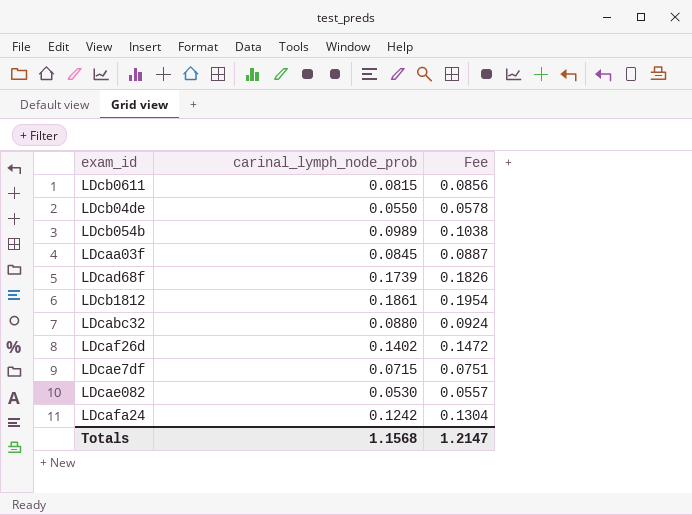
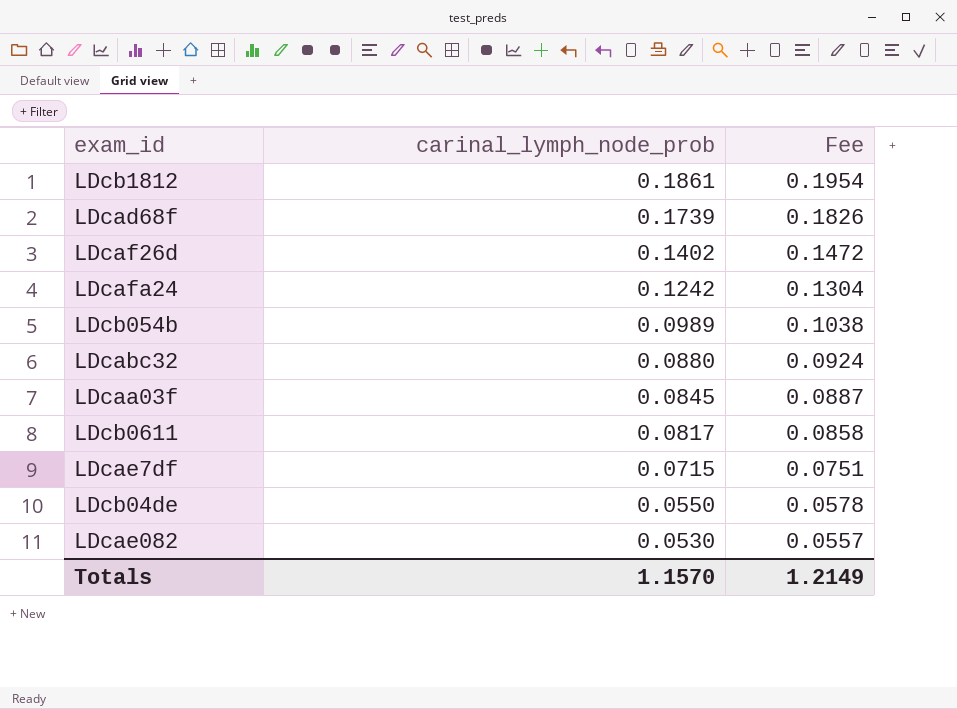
row order: none -> carinal_lymph_node_prob descending
LDcb0611 | carinal_lymph_node_prob: 0.0815 -> 0.0817
LDcb0611 | Fee: 0.0856 -> 0.0858
Totals | carinal_lymph_node_prob: 1.1568 -> 1.1570
Totals | Fee: 1.2147 -> 1.2149

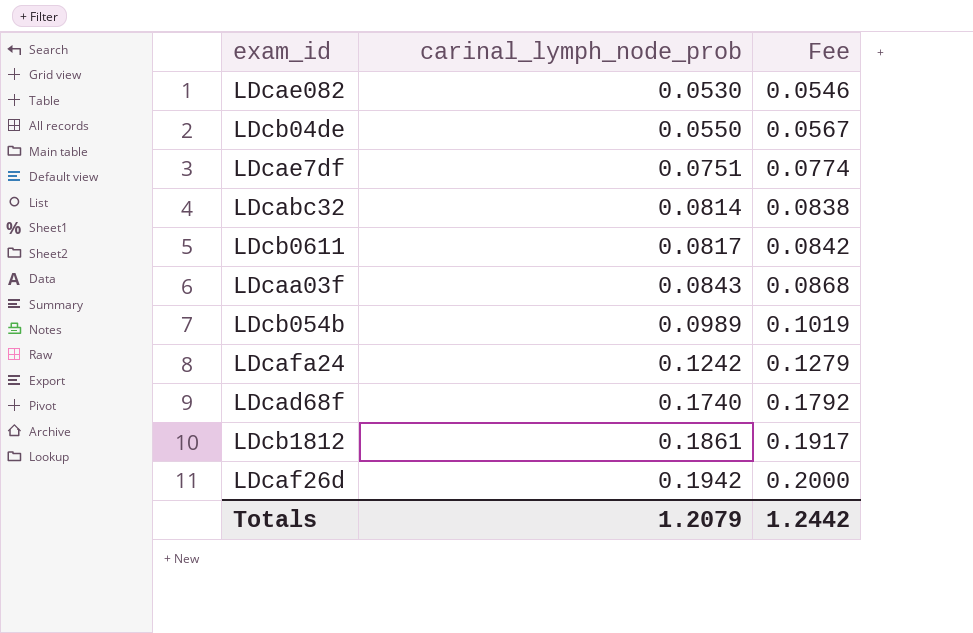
row order: carinal_lymph_node_prob descending -> carinal_lymph_node_prob ascending
column Fee | formula: [carinal_lymph_node_prob] * 1.05 -> [carinal_lymph_node_prob] * 1.03
LDcae7df | carinal_lymph_node_prob: 0.0715 -> 0.0751
LDcabc32 | carinal_lymph_node_prob: 0.0880 -> 0.0814
LDcaa03f | carinal_lymph_node_prob: 0.0845 -> 0.0843
LDcad68f | carinal_lymph_node_prob: 0.1739 -> 0.1740
LDcaf26d | carinal_lymph_node_prob: 0.1402 -> 0.1942
Totals | carinal_lymph_node_prob: 1.1570 -> 1.2079
Totals | Fee: 1.2149 -> 1.2442

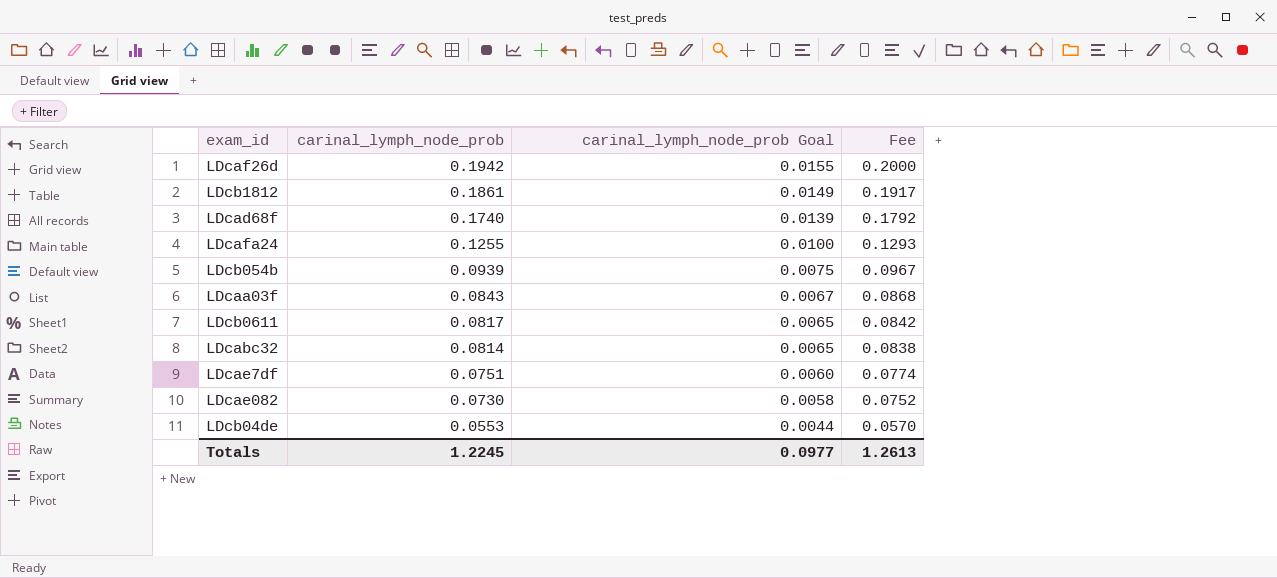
row order: carinal_lymph_node_prob ascending -> carinal_lymph_node_prob descending
column carinal_lymph_node_prob Goal | formula: none -> [carinal_lymph_node_prob] * 0.08
LDcafa24 | carinal_lymph_node_prob: 0.1242 -> 0.1255
LDcafa24 | Fee: 0.1279 -> 0.1293
LDcb054b | carinal_lymph_node_prob: 0.0989 -> 0.0939
LDcb054b | Fee: 0.1019 -> 0.0967
LDcae082 | carinal_lymph_node_prob: 0.0530 -> 0.0730
LDcae082 | Fee: 0.0546 -> 0.0752
LDcb04de | carinal_lymph_node_prob: 0.0550 -> 0.0553
LDcb04de | Fee: 0.0567 -> 0.0570
Totals | carinal_lymph_node_prob: 1.2079 -> 1.2245
Totals | Fee: 1.2442 -> 1.2613

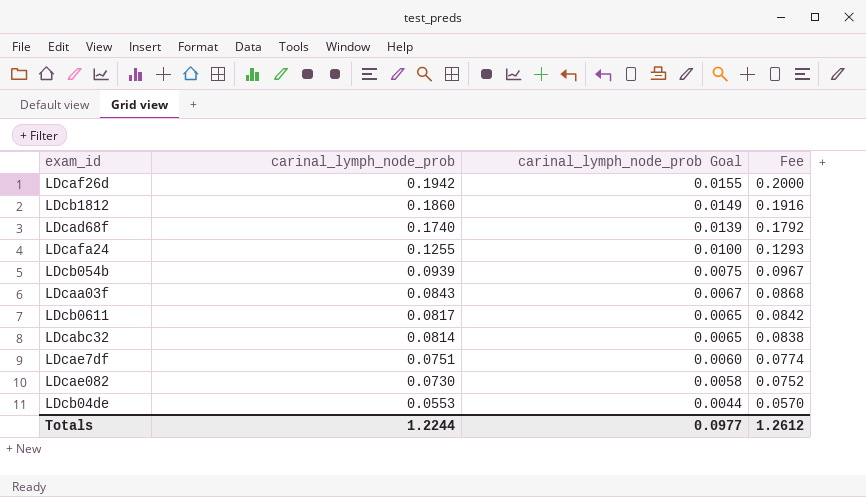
LDcb1812 | carinal_lymph_node_prob: 0.1861 -> 0.1860
LDcb1812 | Fee: 0.1917 -> 0.1916
Totals | carinal_lymph_node_prob: 1.2245 -> 1.2244
Totals | Fee: 1.2613 -> 1.2612

